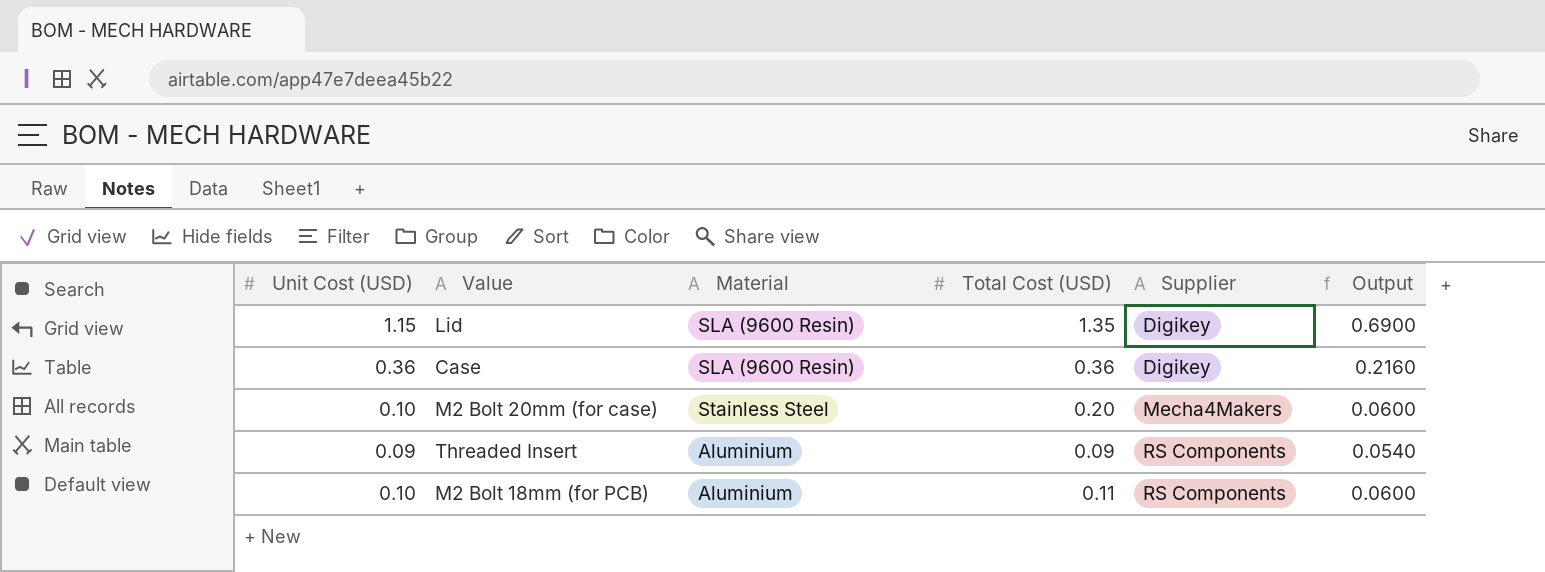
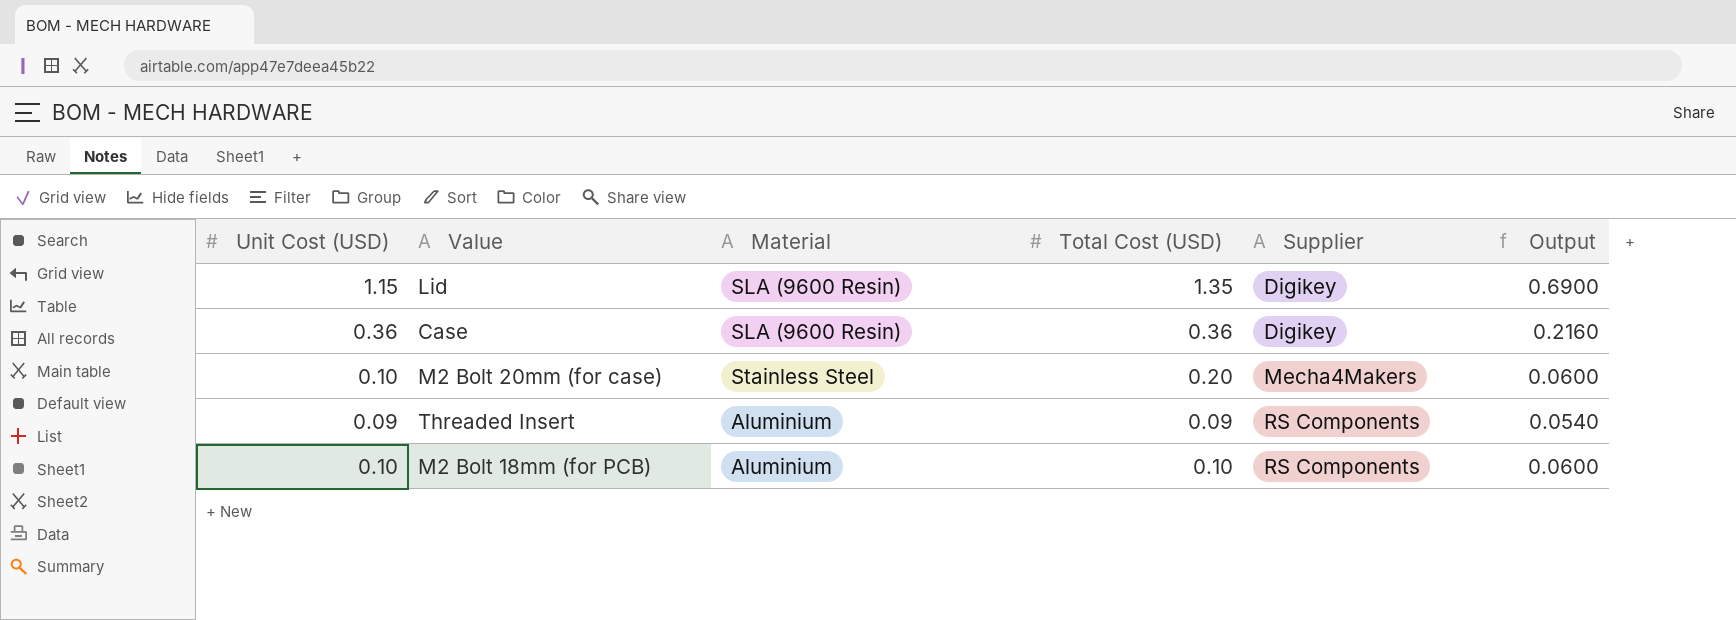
M2 Bolt 18mm (for PCB) | Total Cost (USD): 0.11 -> 0.10

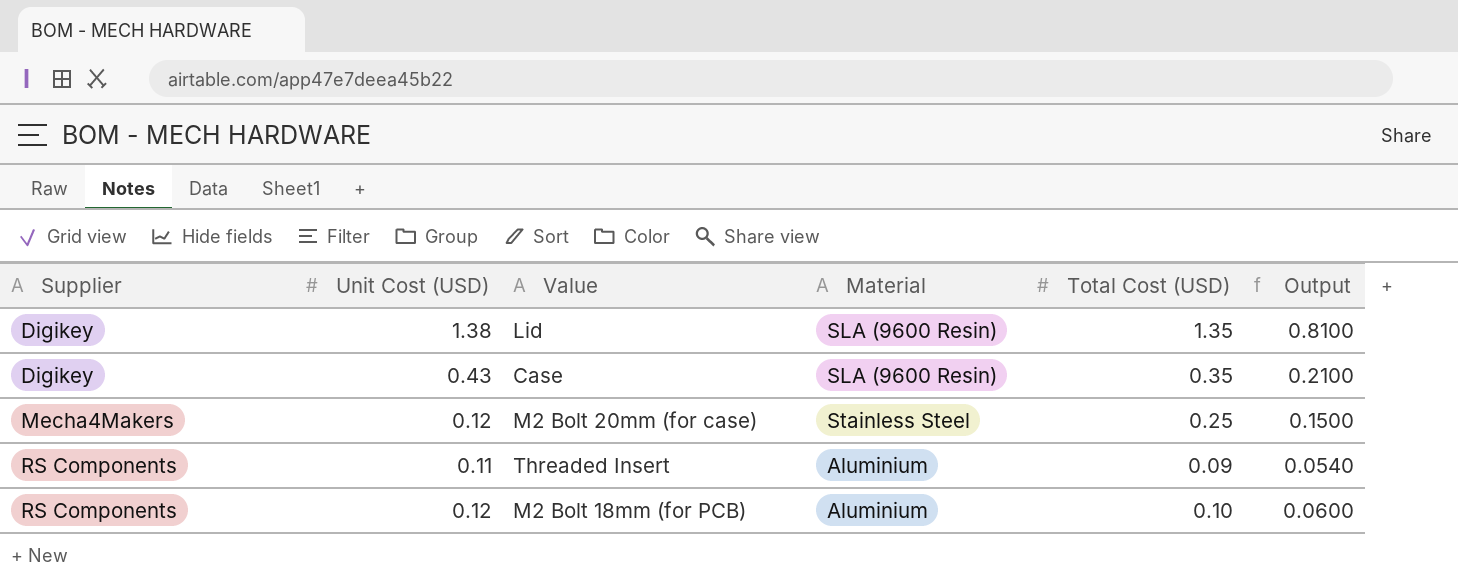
column Supplier | position: 5 -> 1
column Output | formula: [Unit Cost (USD)] * 0.6 -> [Total Cost (USD)] * 0.6
Lid | Unit Cost (USD): 1.15 -> 1.38
Case | Unit Cost (USD): 0.36 -> 0.43
Case | Total Cost (USD): 0.36 -> 0.35
M2 Bolt 20mm (for case) | Unit Cost (USD): 0.10 -> 0.12
M2 Bolt 20mm (for case) | Total Cost (USD): 0.20 -> 0.25
Threaded Insert | Unit Cost (USD): 0.09 -> 0.11
M2 Bolt 18mm (for PCB) | Unit Cost (USD): 0.10 -> 0.12

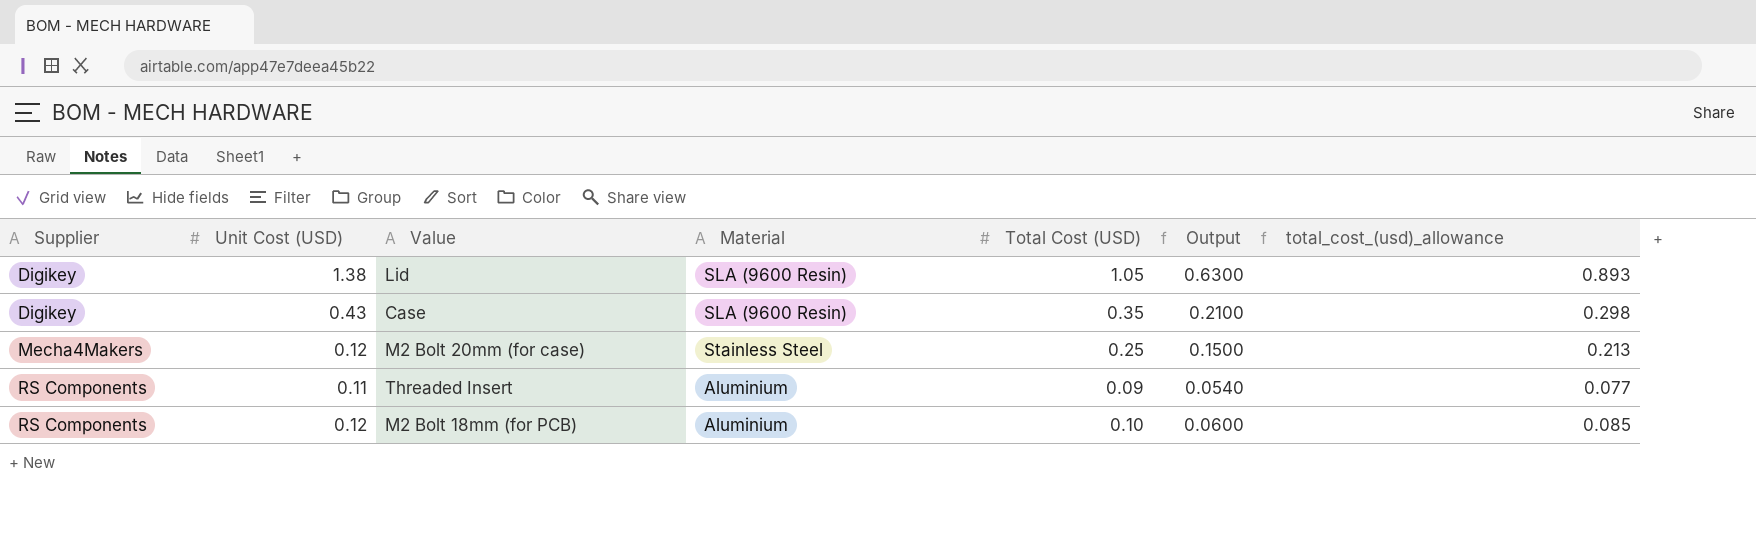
column total_cost_(usd)_allowance | formula: none -> [Total Cost (USD)] * 0.85
Lid | Total Cost (USD): 1.35 -> 1.05
Lid | Output: 0.8100 -> 0.6300

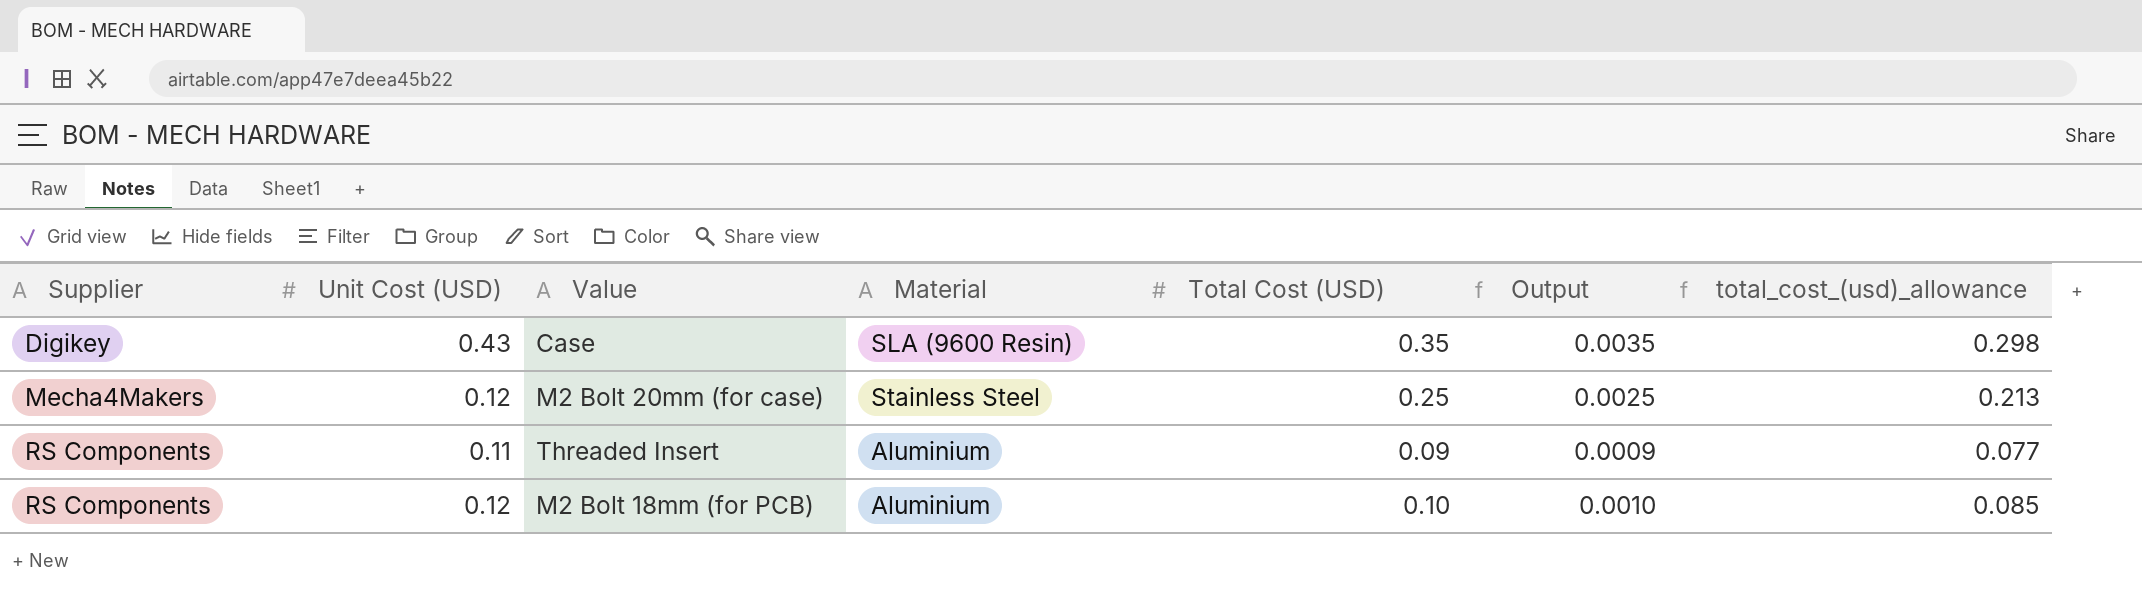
column Output | formula: [Total Cost (USD)] * 0.6 -> [Total Cost (USD)] * 0.01
row Lid: Digikey | 1.38 | SLA (9600 Resin) | 1.05 | 0.6300 | 0.893 -> none

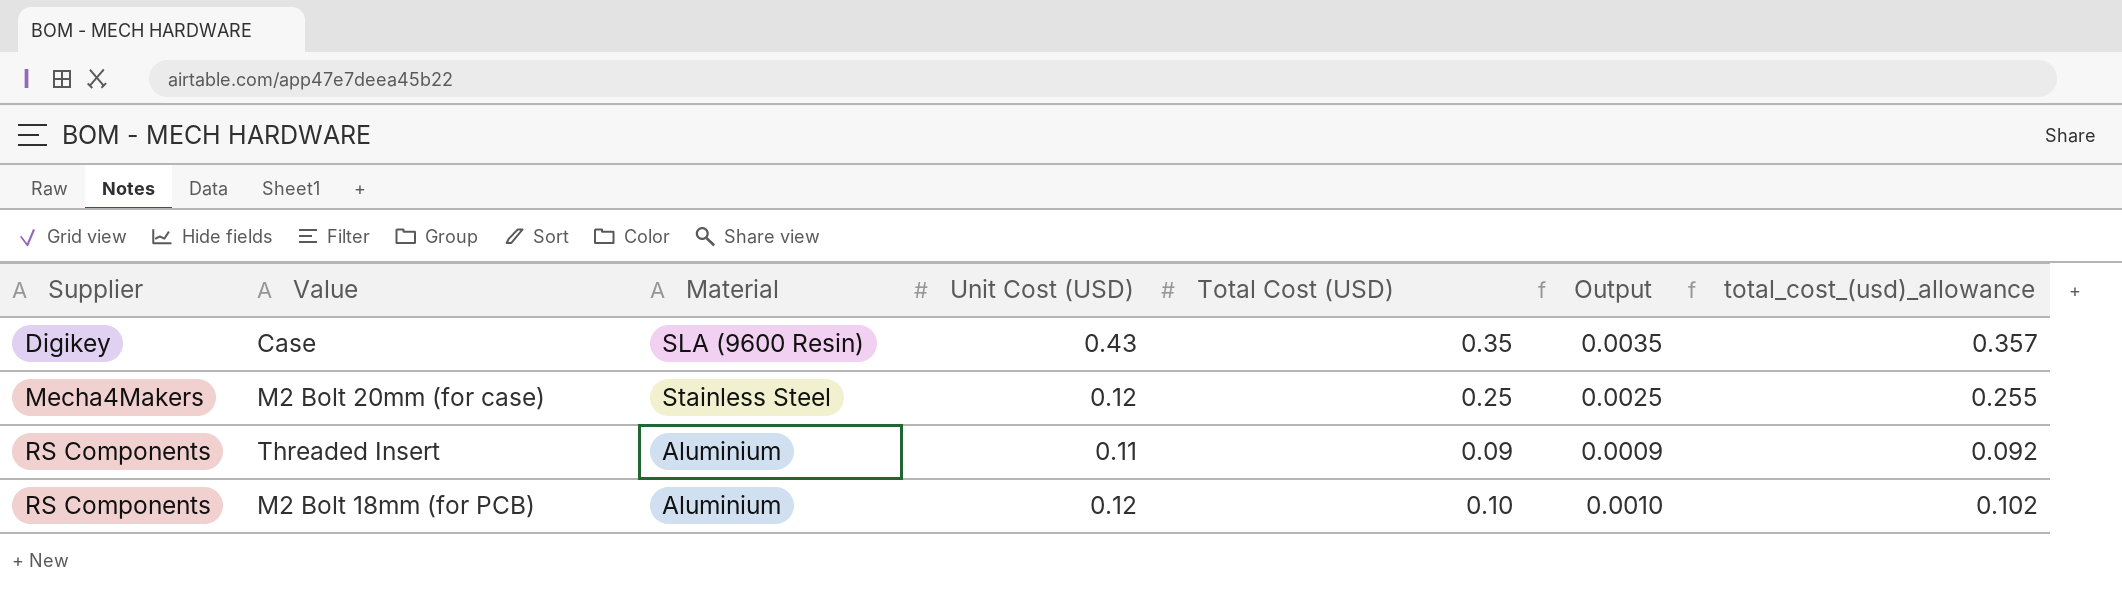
column Unit Cost (USD) | position: 2 -> 4
column total_cost_(usd)_allowance | formula: [Total Cost (USD)] * 0.85 -> [Total Cost (USD)] * 1.02

